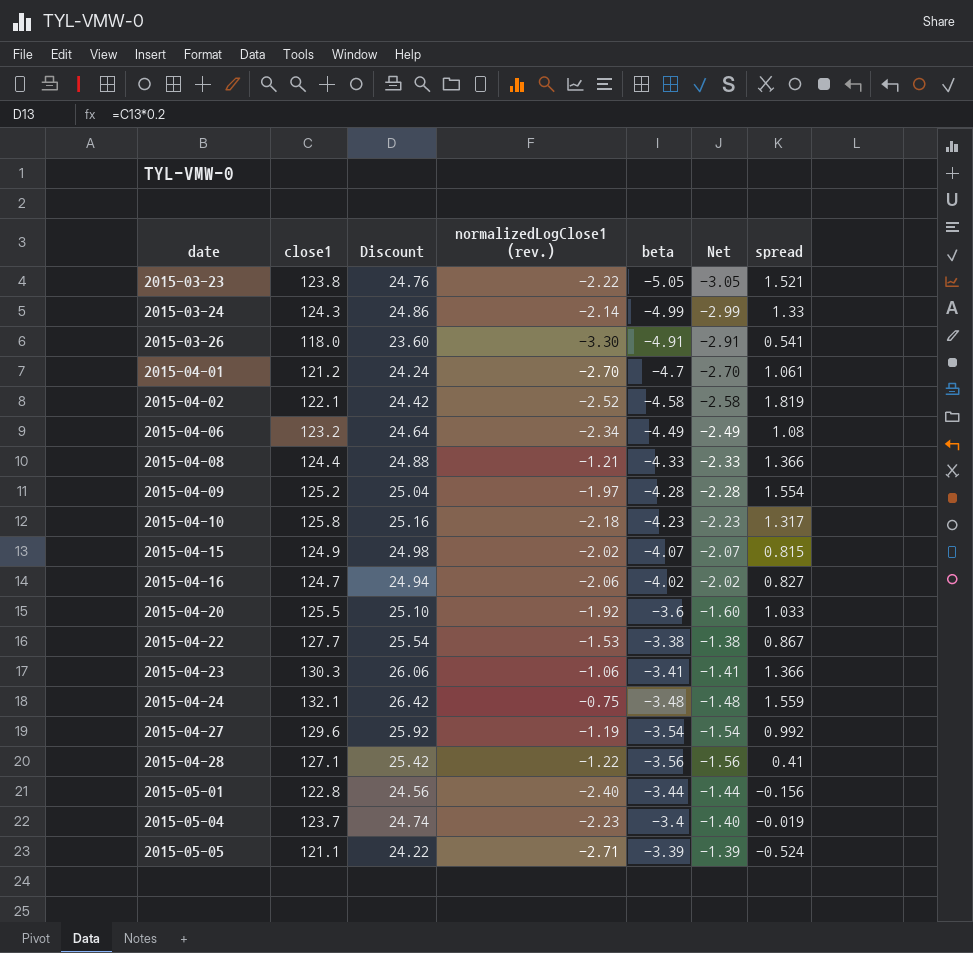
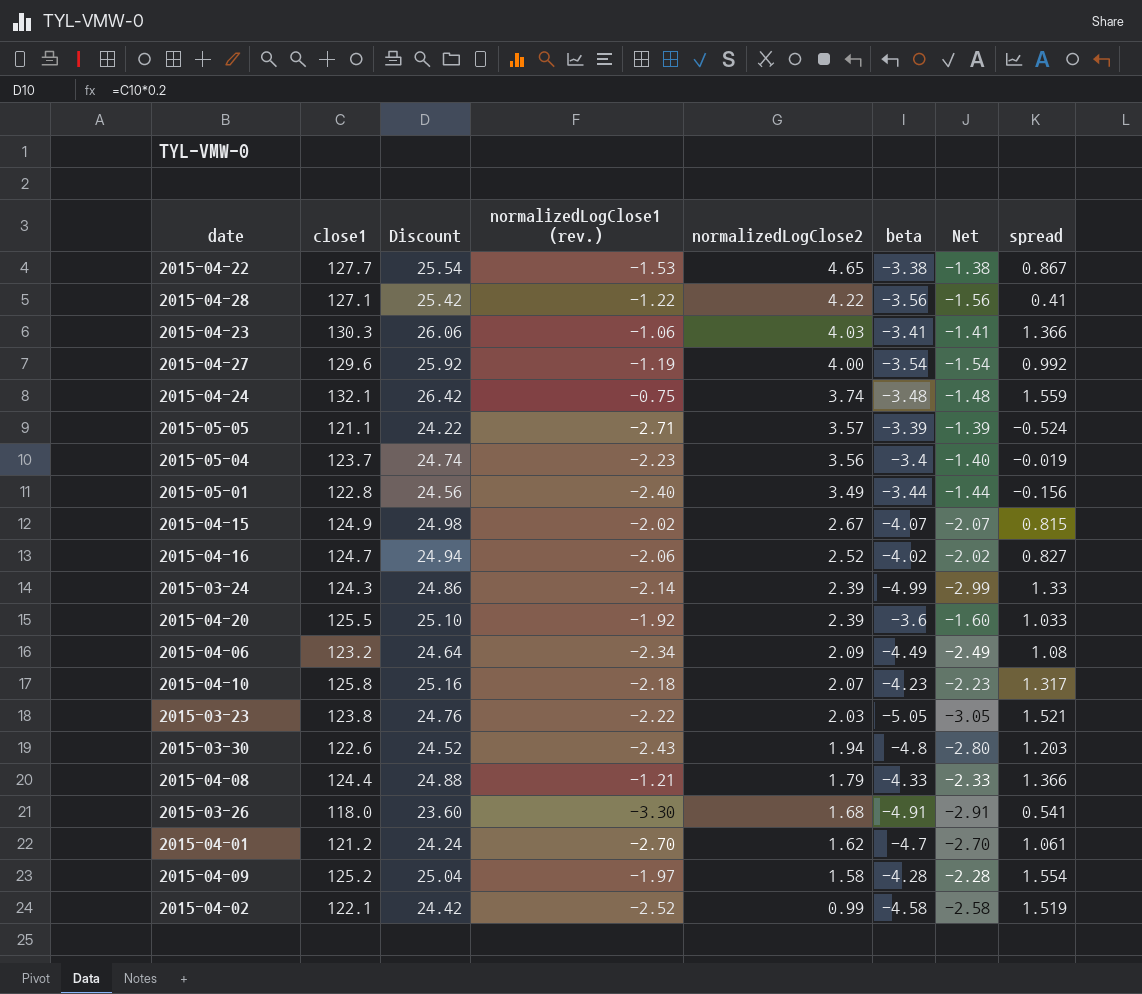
row order: date ascending -> normalizedLogClose2 descending
column normalizedLogClose2 | position: none -> 5
row 2015-03-30: none -> 122.6 | 24.52 | -2.43 | 1.94 | -4.8 | -2.80 | 1.203
2015-04-02 | spread: 1.819 -> 1.519

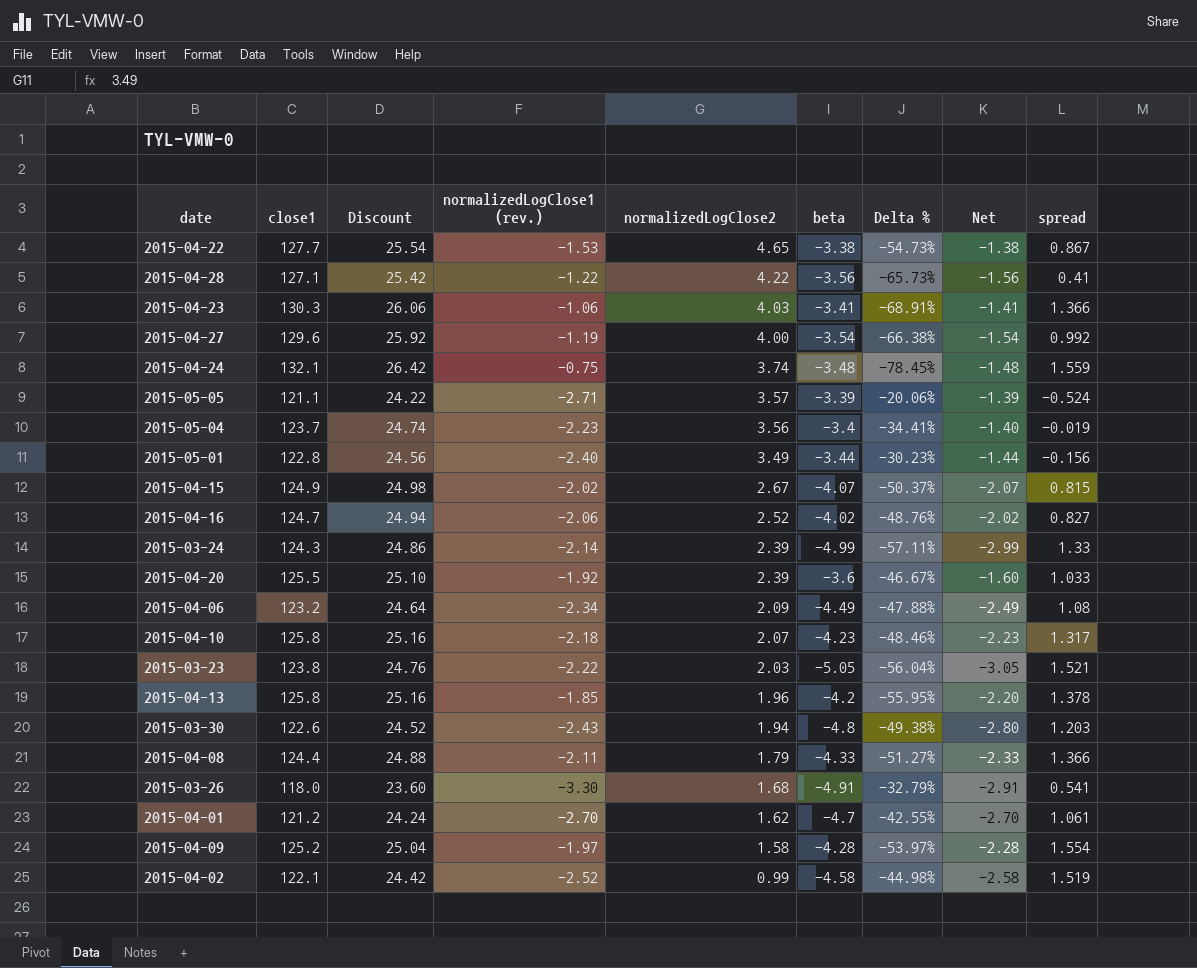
column Delta % | formula: none -> ([normalizedLogClose1 (rev.)] - [beta]) / [beta]
row 2015-04-13: none -> 125.8 | 25.16 | -1.85 | 1.96 | -4.2 | -55.95% | -2.20 | 1.378
2015-04-08 | normalizedLogClose1 (rev.): -1.21 -> -2.11

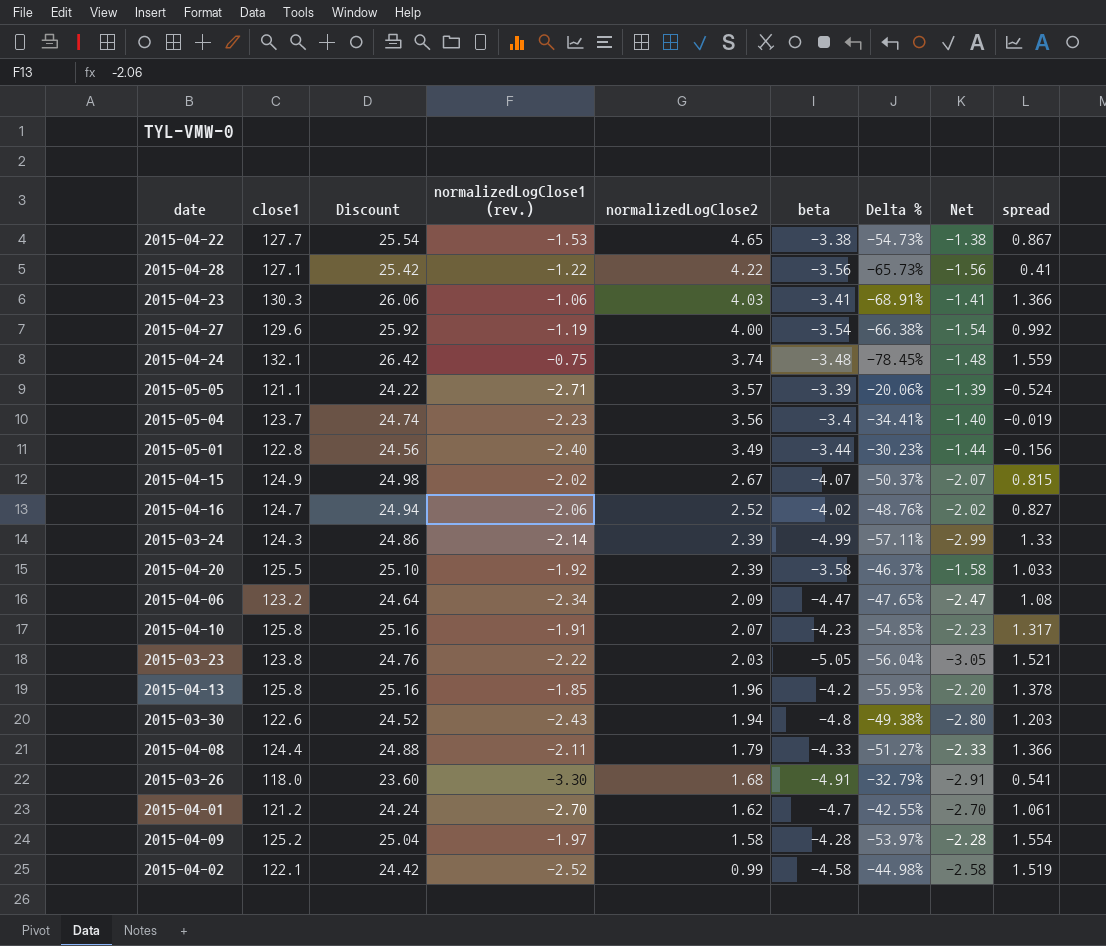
2015-04-20 | beta: -3.6 -> -3.58
2015-04-20 | Delta %: -46.67% -> -46.37%
2015-04-20 | Net: -1.60 -> -1.58
2015-04-06 | beta: -4.49 -> -4.47
2015-04-06 | Delta %: -47.88% -> -47.65%
2015-04-06 | Net: -2.49 -> -2.47
2015-04-10 | normalizedLogClose1 (rev.): -2.18 -> -1.91
2015-04-10 | Delta %: -48.46% -> -54.85%

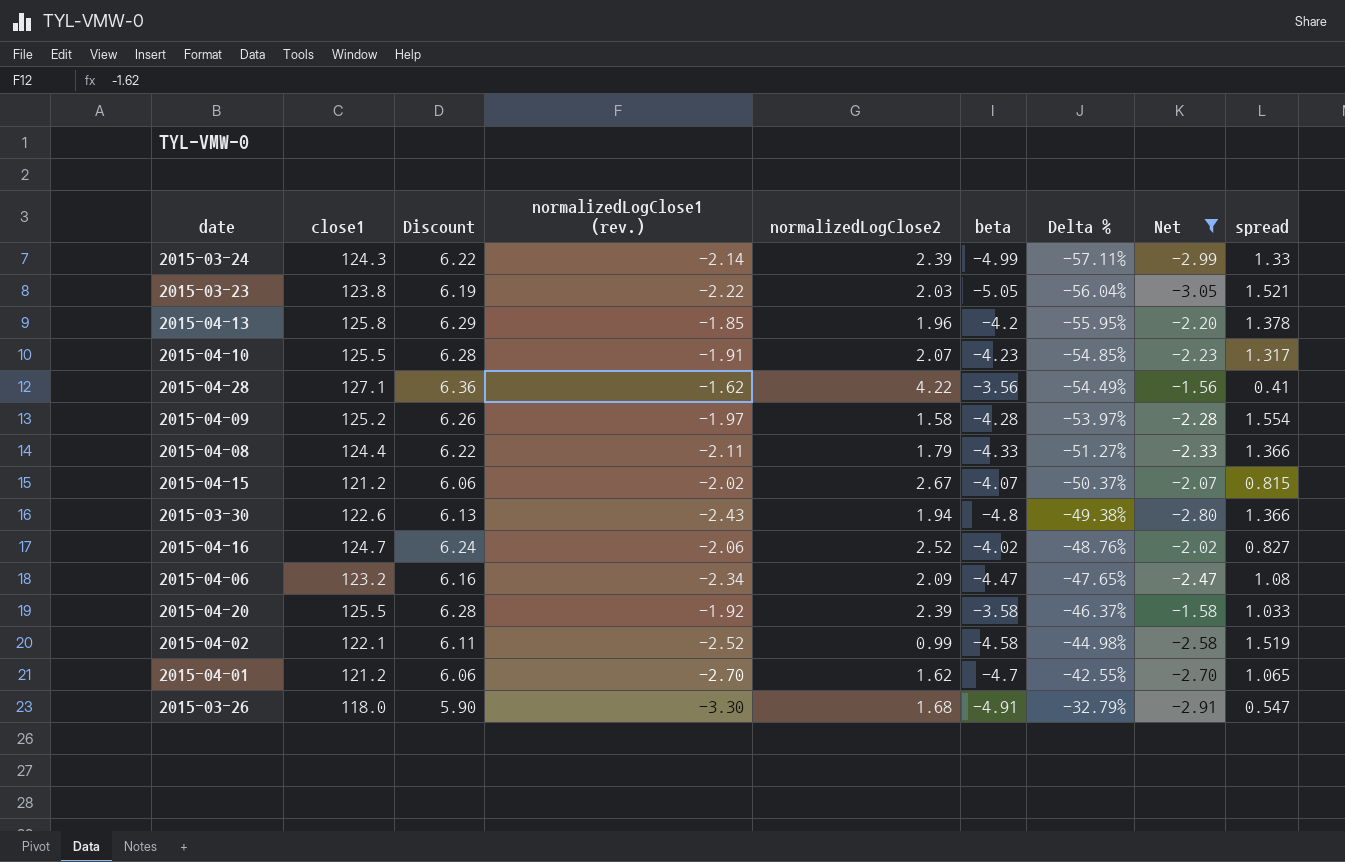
filter: none -> Net <= -1.56
row order: normalizedLogClose2 descending -> Delta % ascending
column Discount | formula: [close1] * 0.2 -> [close1] * 0.05
2015-04-10 | close1: 125.8 -> 125.5
2015-04-28 | normalizedLogClose1 (rev.): -1.22 -> -1.62
2015-04-28 | Delta %: -65.73% -> -54.49%
2015-04-15 | close1: 124.9 -> 121.2
2015-03-30 | spread: 1.203 -> 1.366
2015-04-01 | spread: 1.061 -> 1.065
2015-03-26 | spread: 0.541 -> 0.547

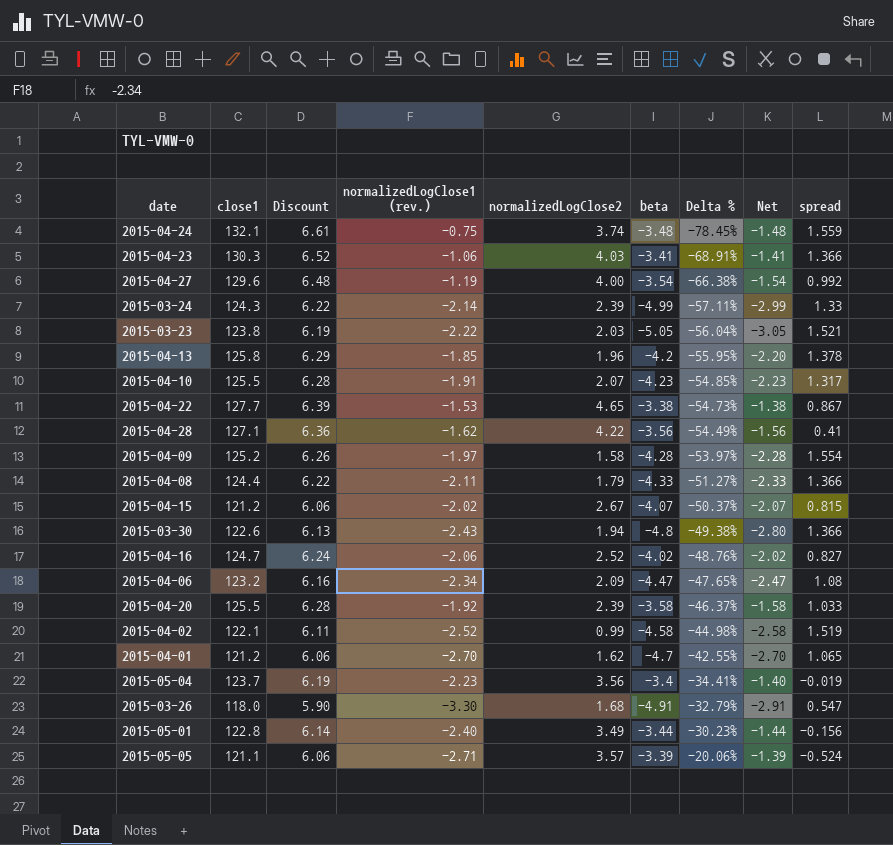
filter: Net <= -1.56 -> none

